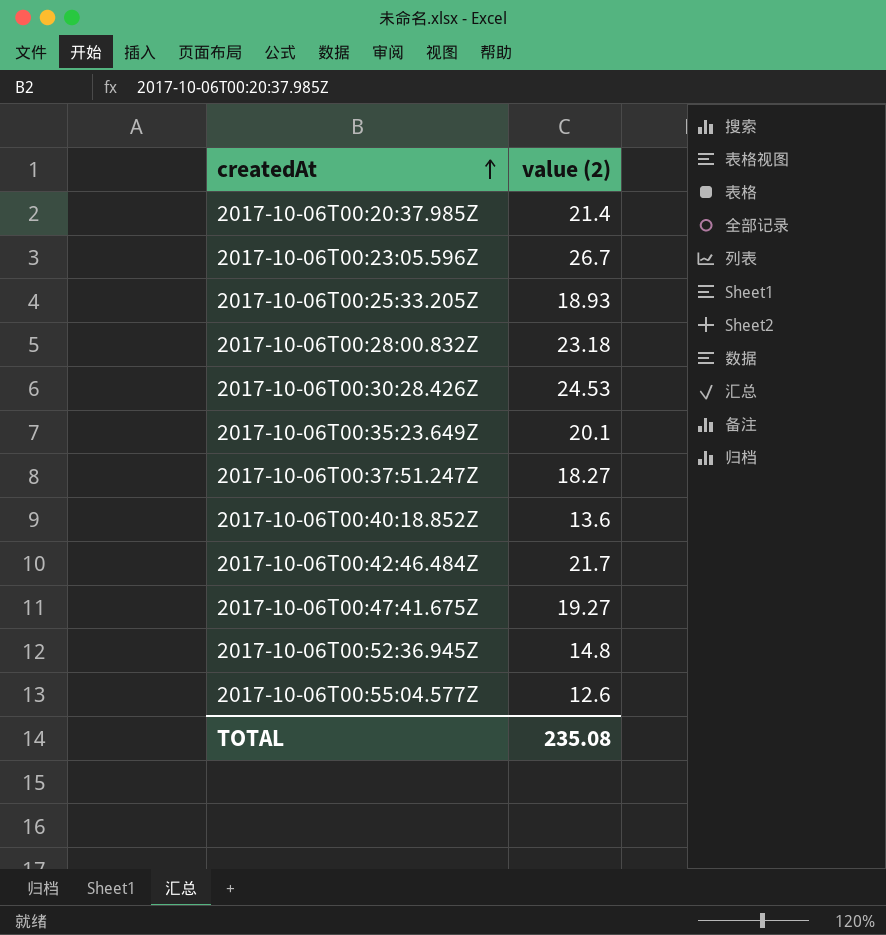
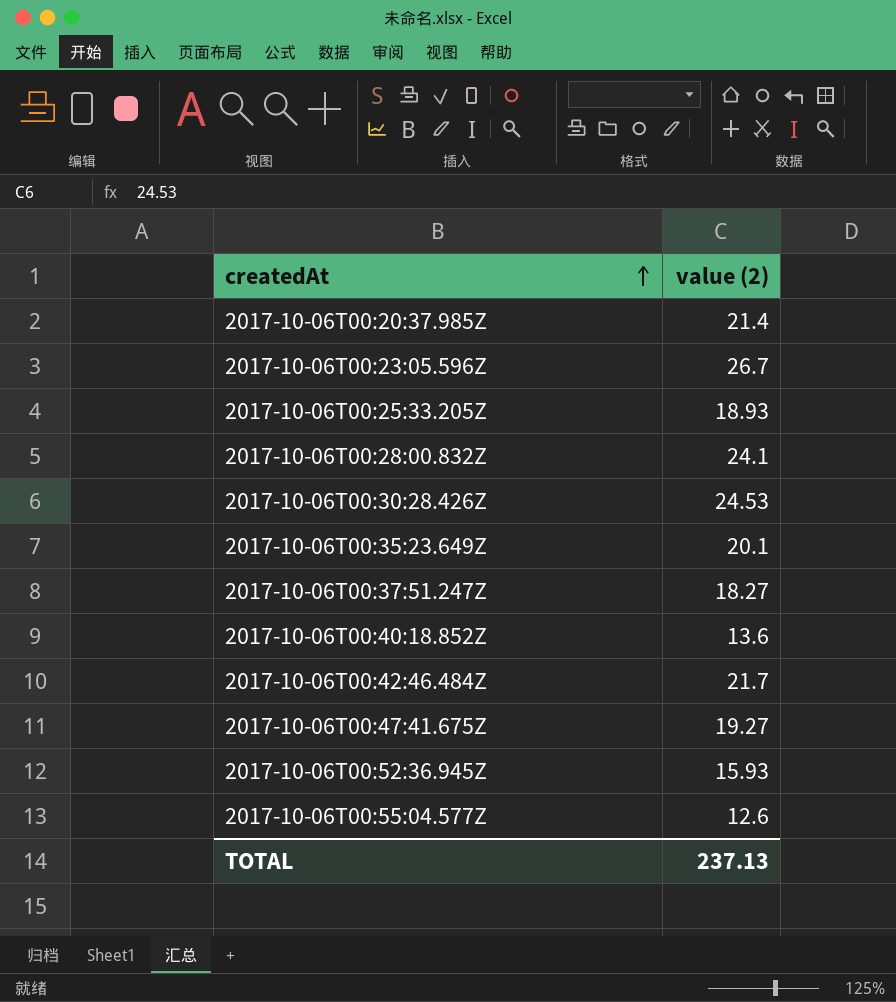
2017-10-06T00:28:00.832Z | value (2): 23.18 -> 24.1
2017-10-06T00:52:36.945Z | value (2): 14.8 -> 15.93
TOTAL | value (2): 235.08 -> 237.13

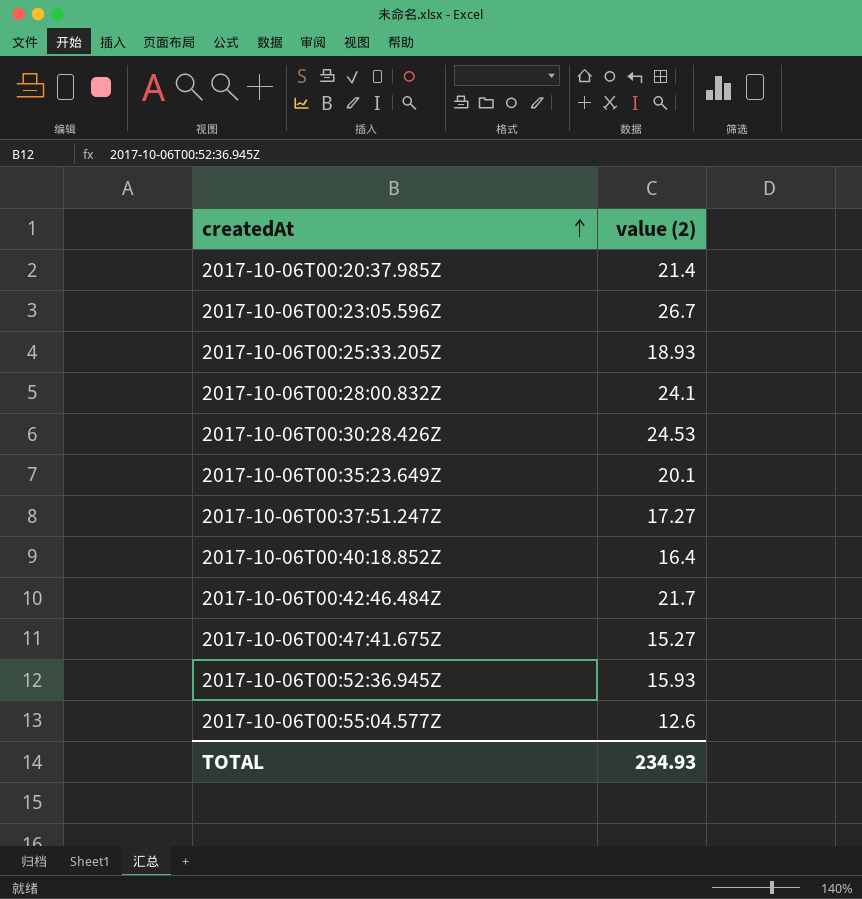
2017-10-06T00:37:51.247Z | value (2): 18.27 -> 17.27
2017-10-06T00:40:18.852Z | value (2): 13.6 -> 16.4
2017-10-06T00:47:41.675Z | value (2): 19.27 -> 15.27
TOTAL | value (2): 237.13 -> 234.93

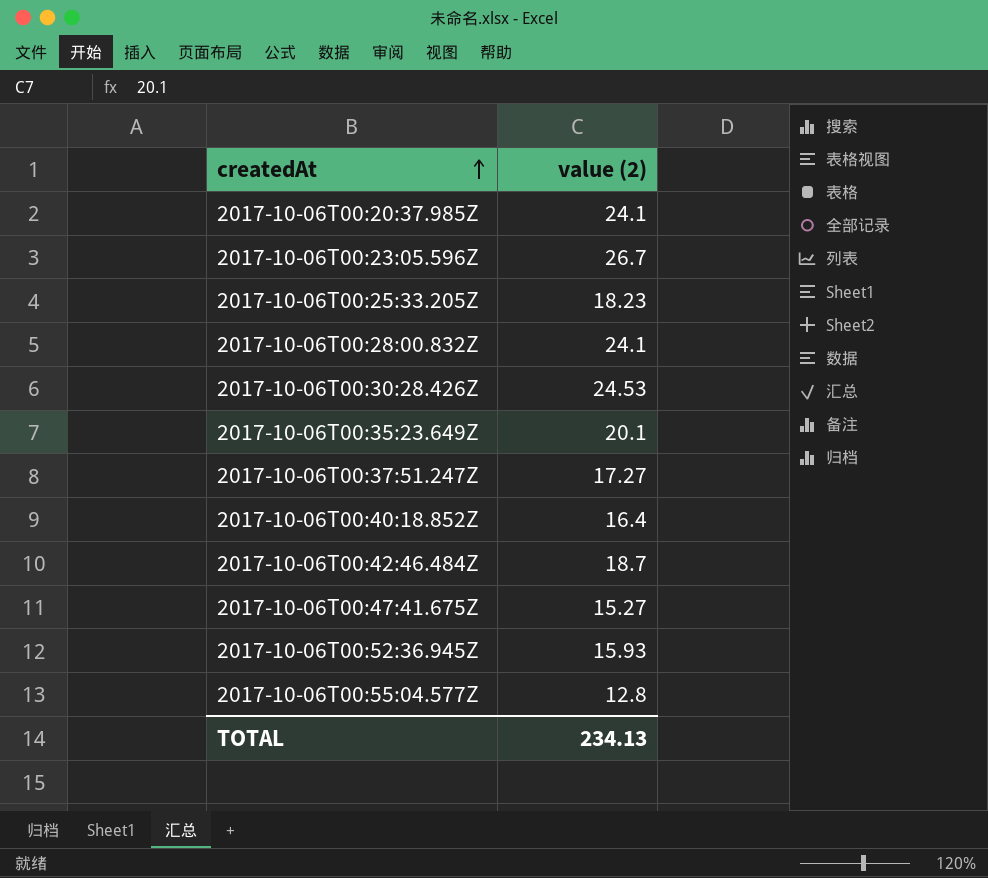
2017-10-06T00:20:37.985Z | value (2): 21.4 -> 24.1
2017-10-06T00:25:33.205Z | value (2): 18.93 -> 18.23
2017-10-06T00:42:46.484Z | value (2): 21.7 -> 18.7
2017-10-06T00:55:04.577Z | value (2): 12.6 -> 12.8
TOTAL | value (2): 234.93 -> 234.13

